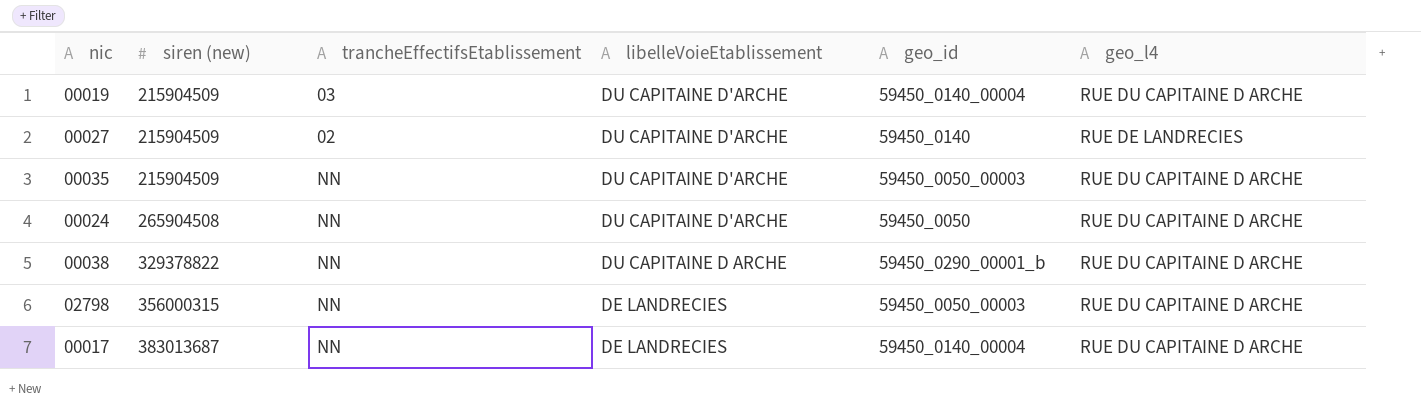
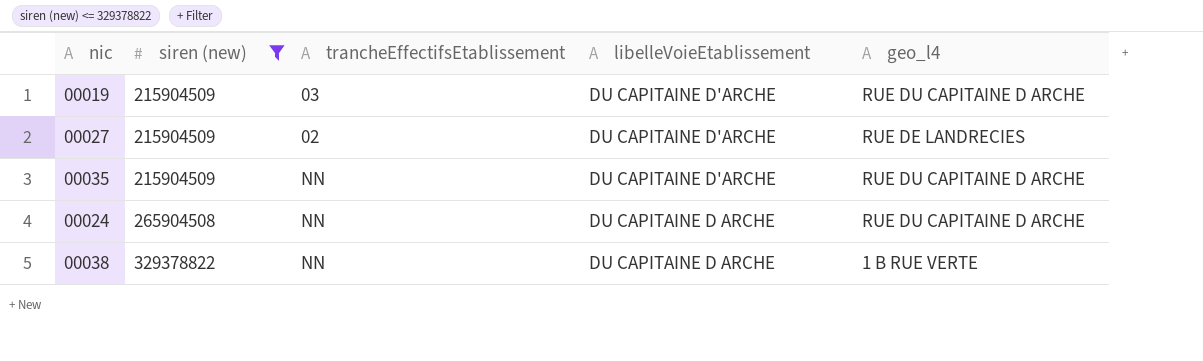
filter: none -> siren (new) <= 329378822
column geo_id | position: 5 -> none
00024 | libelleVoieEtablissement: DU CAPITAINE D'ARCHE -> DU CAPITAINE D ARCHE
00038 | geo_l4: RUE DU CAPITAINE D ARCHE -> 1 B RUE VERTE

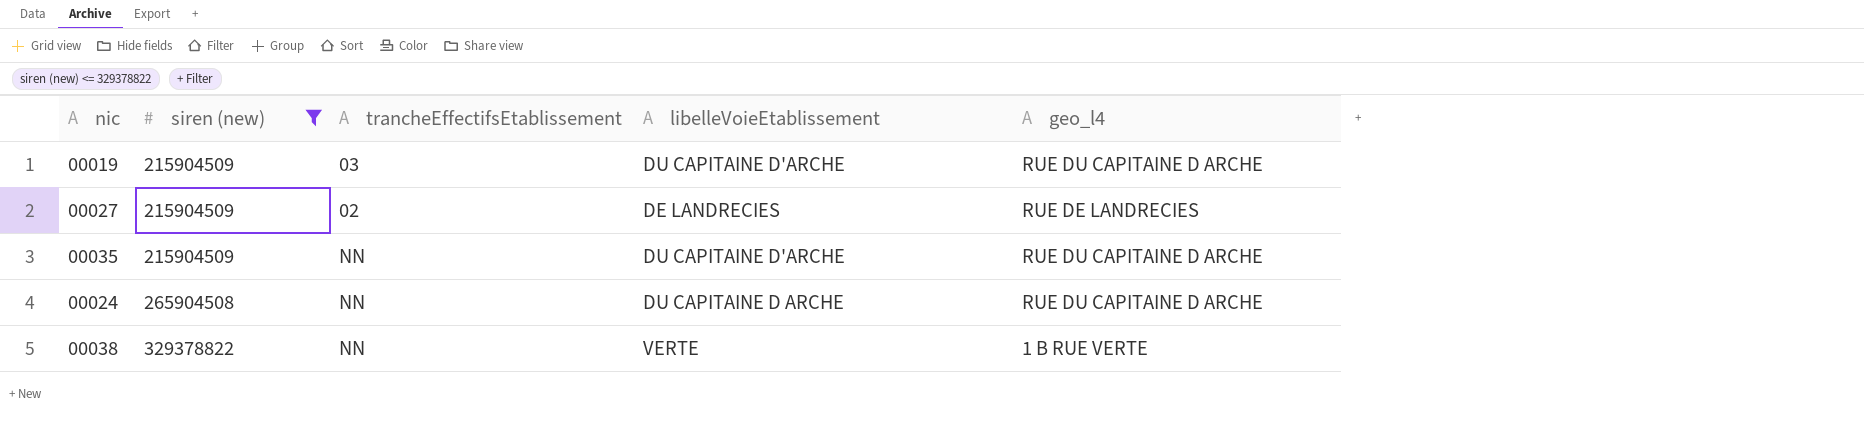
00027 | libelleVoieEtablissement: DU CAPITAINE D'ARCHE -> DE LANDRECIES
00038 | libelleVoieEtablissement: DU CAPITAINE D ARCHE -> VERTE

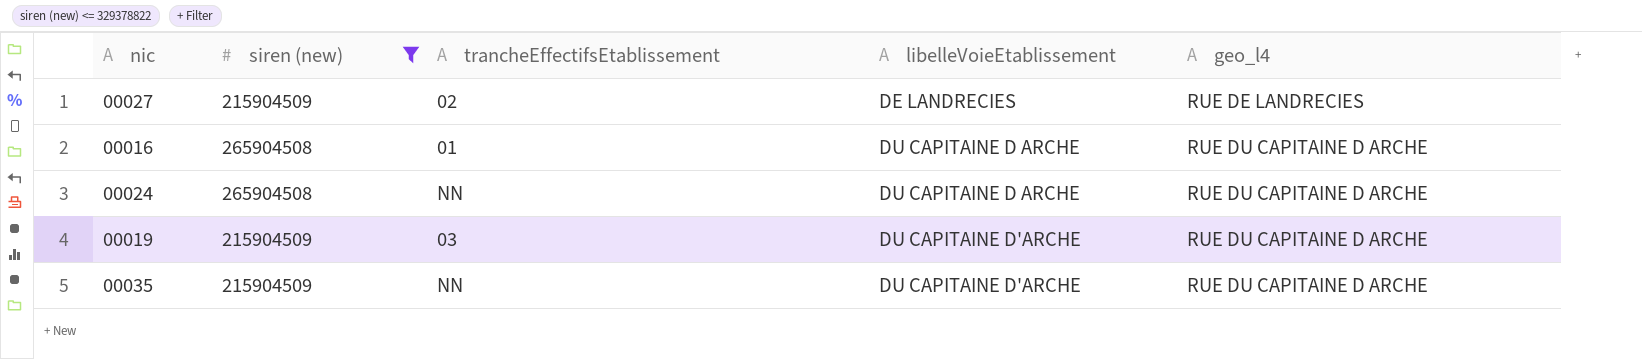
row order: siren (new) ascending -> libelleVoieEtablissement ascending
row 00038: 329378822 | NN | VERTE | 1 B RUE VERTE -> none
row 00016: none -> 265904508 | 01 | DU CAPITAINE D ARCHE | RUE DU CAPITAINE D ARCHE

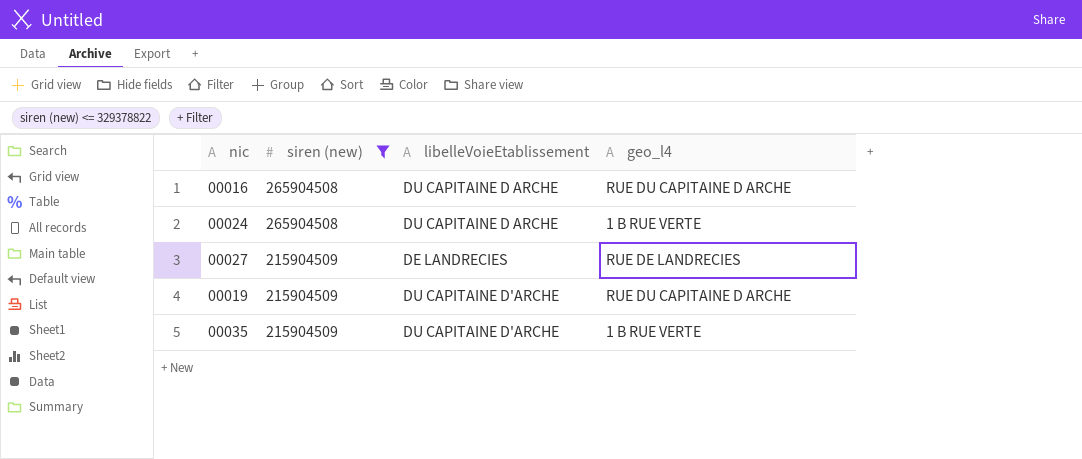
row order: libelleVoieEtablissement ascending -> siren (new) descending
column trancheEffectifsEtablissement | position: 3 -> none
00024 | geo_l4: RUE DU CAPITAINE D ARCHE -> 1 B RUE VERTE
00035 | geo_l4: RUE DU CAPITAINE D ARCHE -> 1 B RUE VERTE

